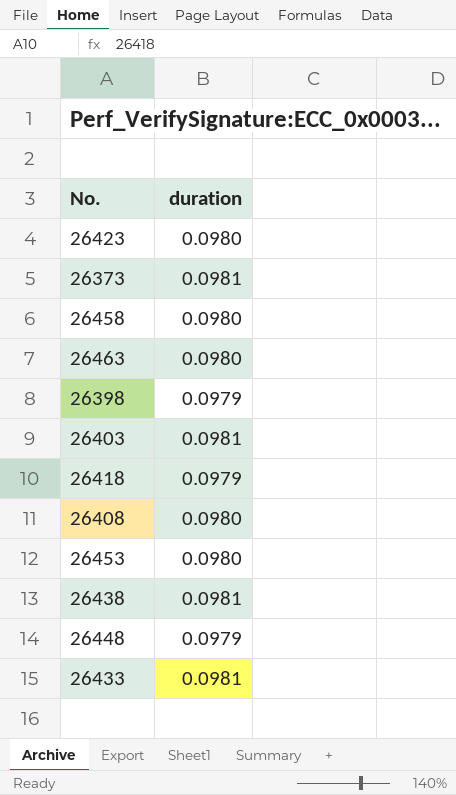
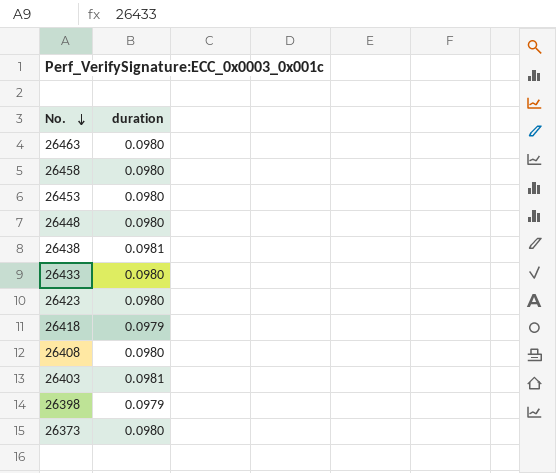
row order: none -> No. descending
26448 | duration: 0.0979 -> 0.0980
26433 | duration: 0.0981 -> 0.0980
26373 | duration: 0.0981 -> 0.0980

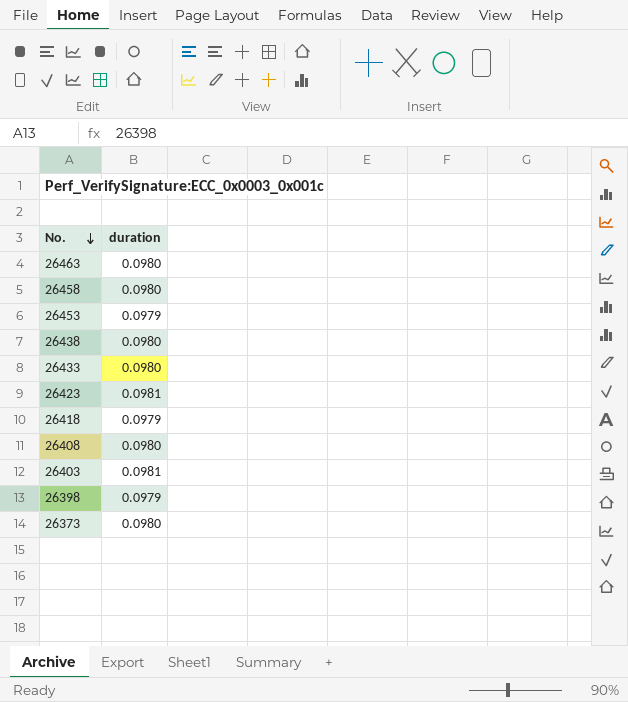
row 26448: 0.0980 -> none
26453 | duration: 0.0980 -> 0.0979
26438 | duration: 0.0981 -> 0.0980
26423 | duration: 0.0980 -> 0.0981

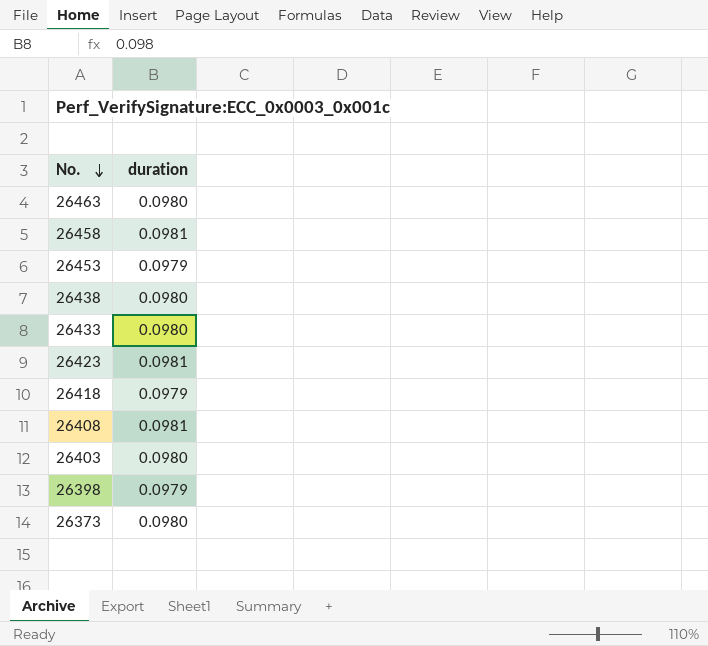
26458 | duration: 0.0980 -> 0.0981
26408 | duration: 0.0980 -> 0.0981
26403 | duration: 0.0981 -> 0.0980

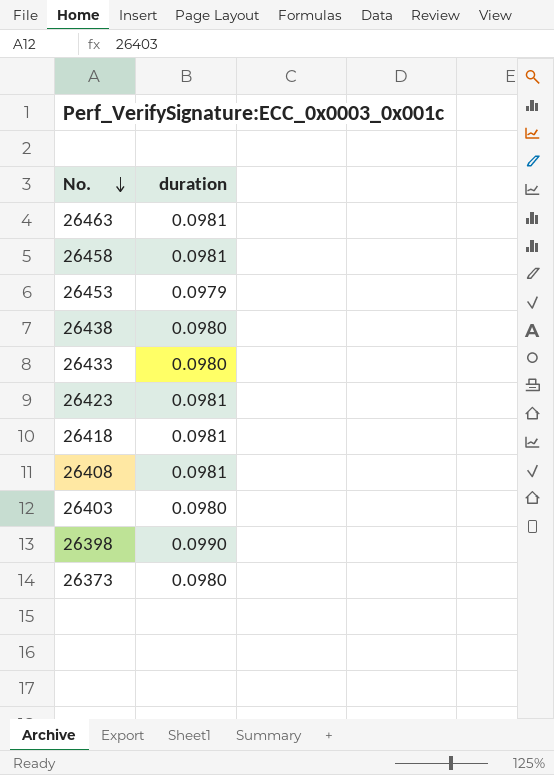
26463 | duration: 0.0980 -> 0.0981
26418 | duration: 0.0979 -> 0.0981
26398 | duration: 0.0979 -> 0.0990

